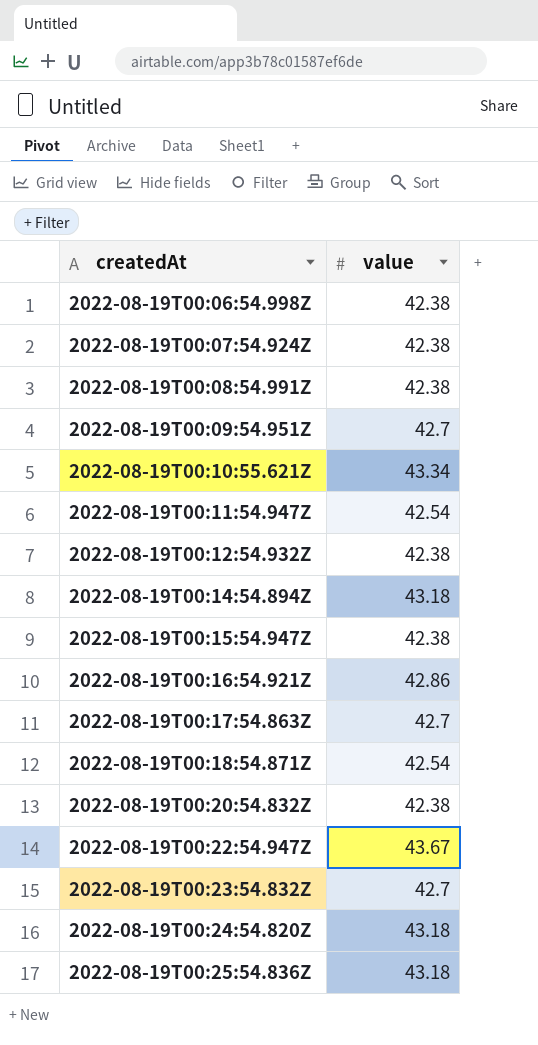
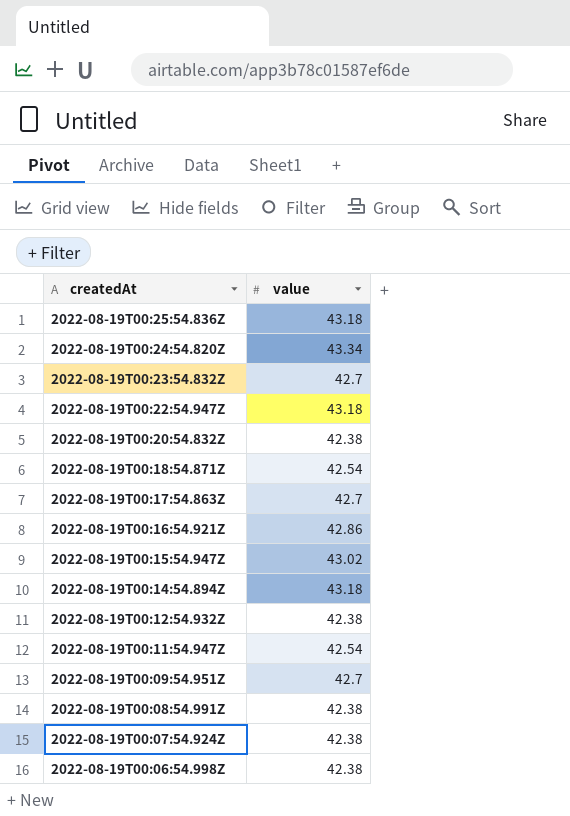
row order: createdAt ascending -> createdAt descending
row 2022-08-19T00:10:55.621Z: 43.34 -> none
2022-08-19T00:24:54.820Z | value: 43.18 -> 43.34
2022-08-19T00:22:54.947Z | value: 43.67 -> 43.18
2022-08-19T00:15:54.947Z | value: 42.38 -> 43.02

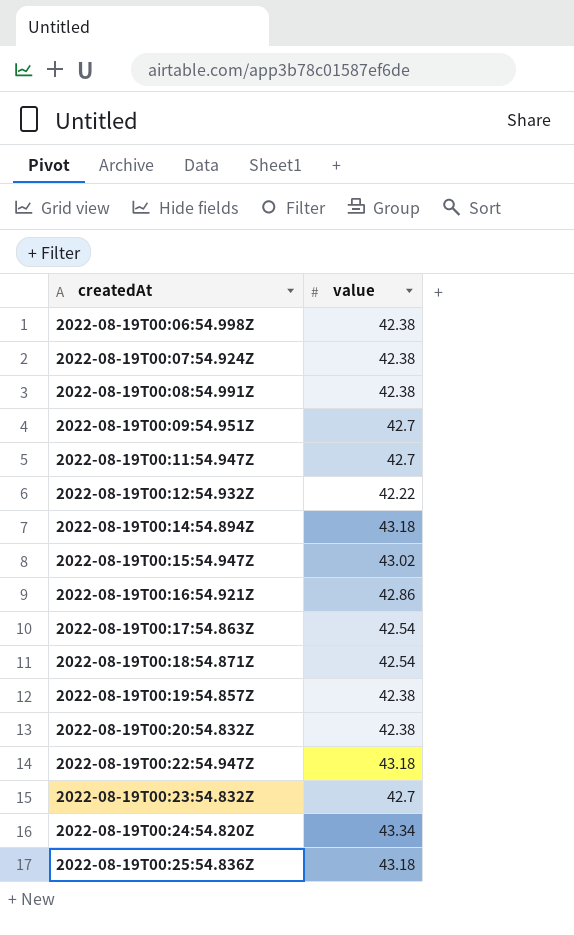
row order: createdAt descending -> createdAt ascending
2022-08-19T00:11:54.947Z | value: 42.54 -> 42.7
2022-08-19T00:12:54.932Z | value: 42.38 -> 42.22
2022-08-19T00:17:54.863Z | value: 42.7 -> 42.54
row 2022-08-19T00:19:54.857Z: none -> 42.38

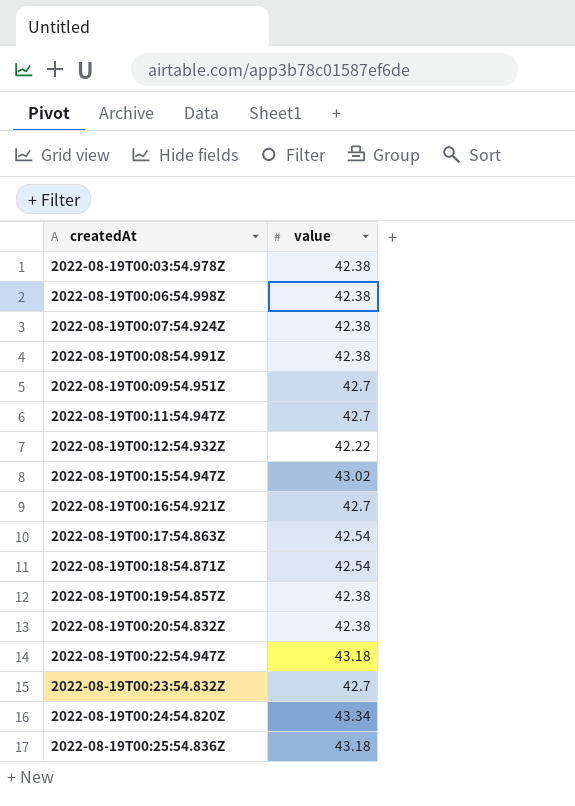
row 2022-08-19T00:14:54.894Z: 43.18 -> none
row 2022-08-19T00:03:54.978Z: none -> 42.38
2022-08-19T00:16:54.921Z | value: 42.86 -> 42.7

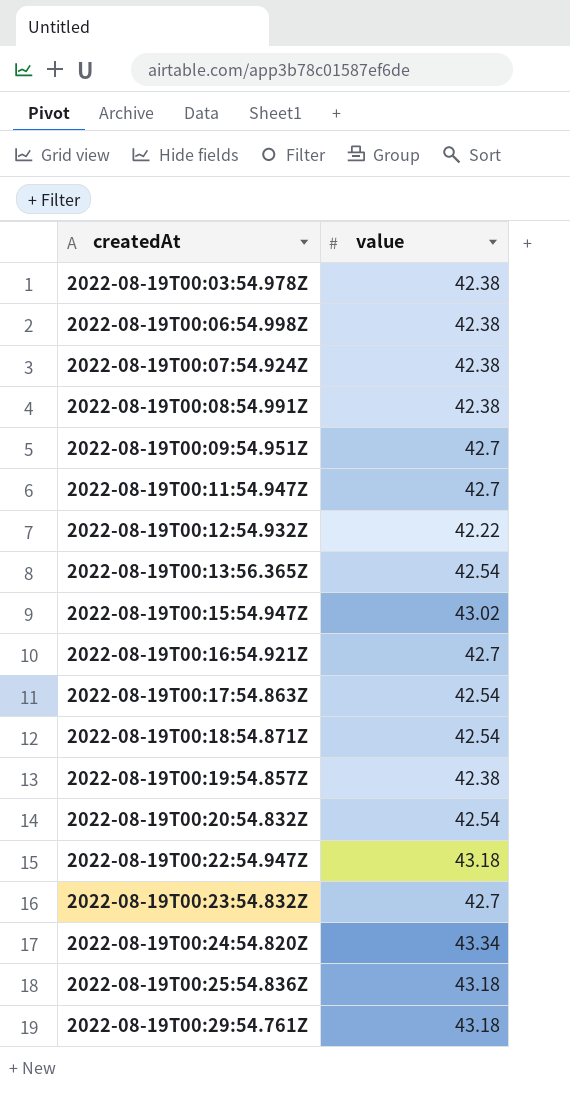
row 2022-08-19T00:13:56.365Z: none -> 42.54
2022-08-19T00:20:54.832Z | value: 42.38 -> 42.54
row 2022-08-19T00:29:54.761Z: none -> 43.18

